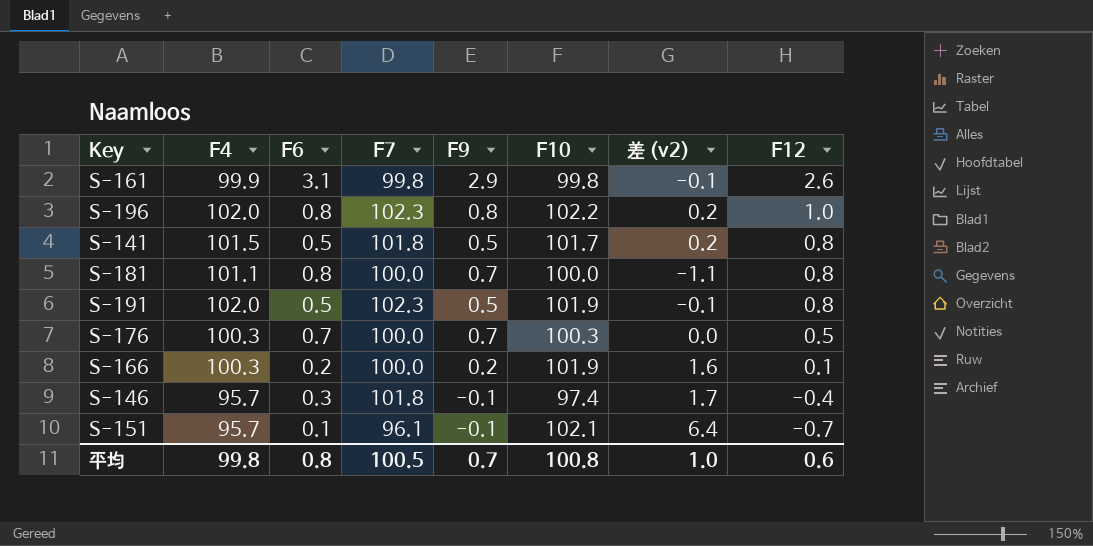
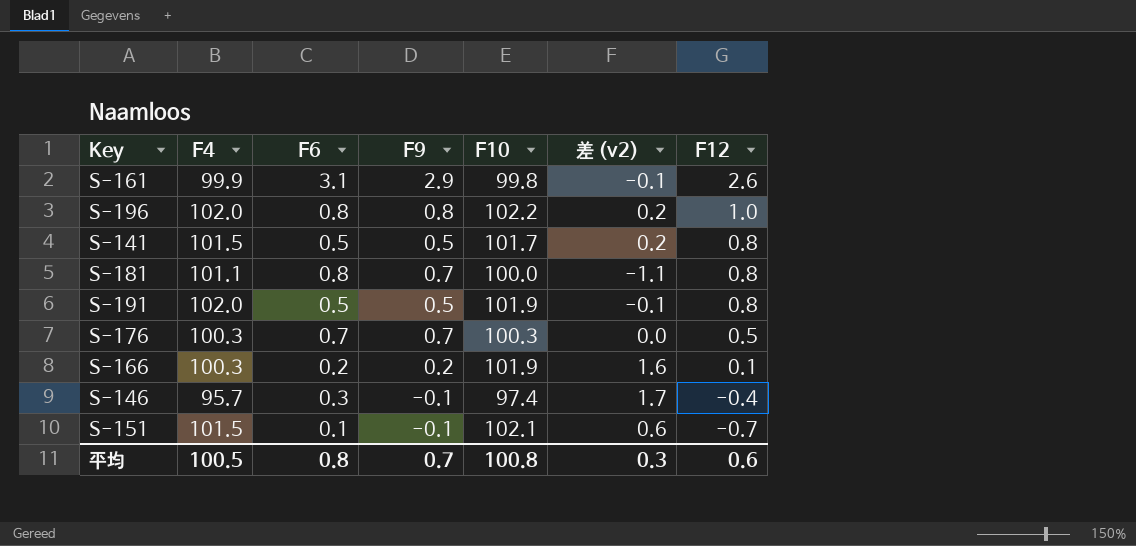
column F7 | position: 4 -> none
S-151 | F4: 95.7 -> 101.5
S-151 | 差 (v2): 6.4 -> 0.6
平均 | F4: 99.8 -> 100.5
平均 | 差 (v2): 1.0 -> 0.3

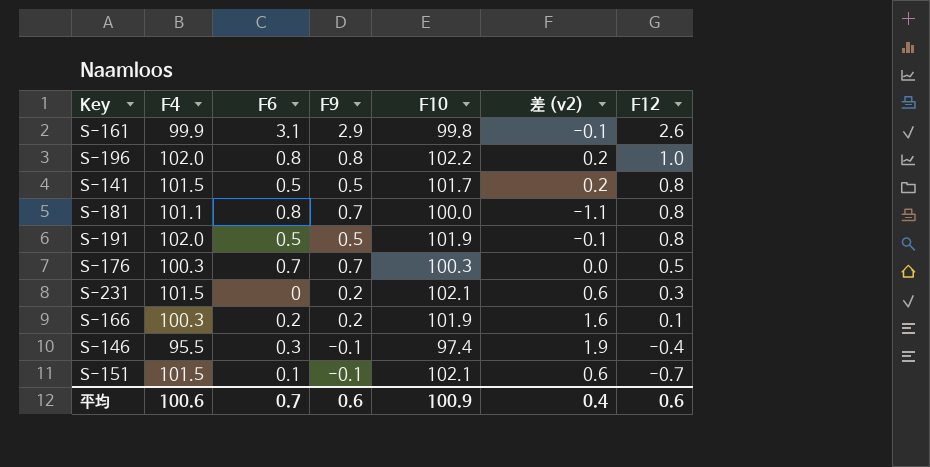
row S-231: none -> 101.5 | 0 | 0.2 | 102.1 | 0.6 | 0.3
S-146 | F4: 95.7 -> 95.5
S-146 | 差 (v2): 1.7 -> 1.9
平均 | F4: 100.5 -> 100.6
平均 | F6: 0.8 -> 0.7
平均 | F9: 0.7 -> 0.6
平均 | F10: 100.8 -> 100.9
平均 | 差 (v2): 0.3 -> 0.4

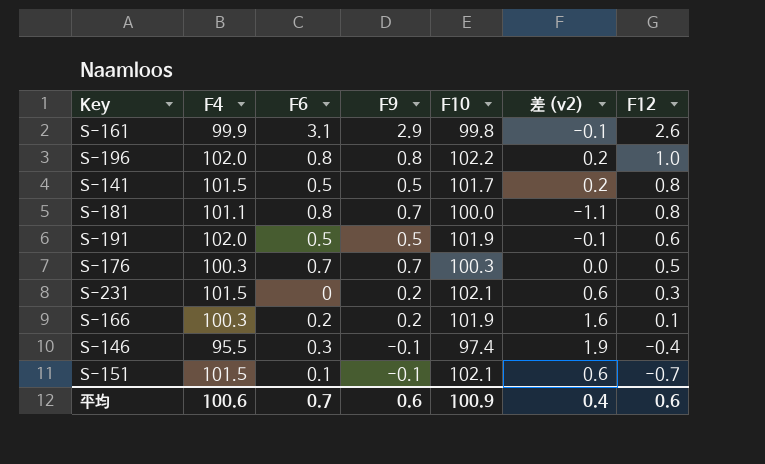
S-191 | F12: 0.8 -> 0.6

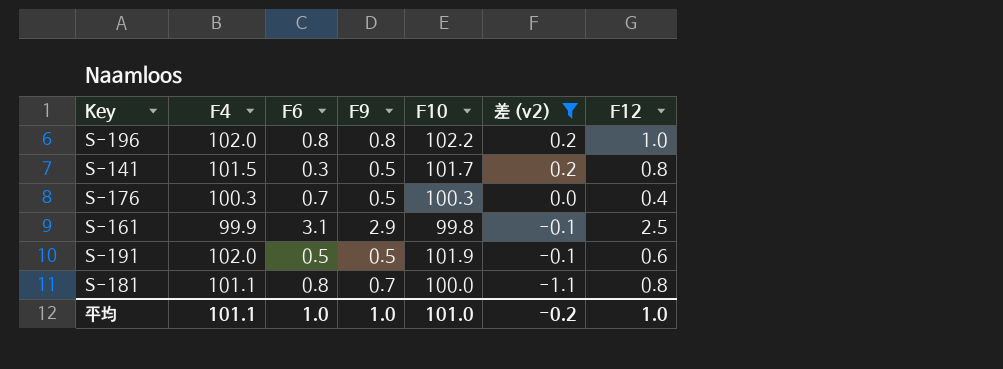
filter: none -> 差 (v2) <= 0.2
row order: F12 descending -> 差 (v2) descending
S-141 | F6: 0.5 -> 0.3
S-176 | F9: 0.7 -> 0.5
S-176 | F12: 0.5 -> 0.4
S-161 | F12: 2.6 -> 2.5
平均 | F4: 100.6 -> 101.1
平均 | F6: 0.7 -> 1.0
平均 | F9: 0.6 -> 1.0
平均 | F10: 100.9 -> 101.0
平均 | 差 (v2): 0.4 -> -0.2
平均 | F12: 0.6 -> 1.0

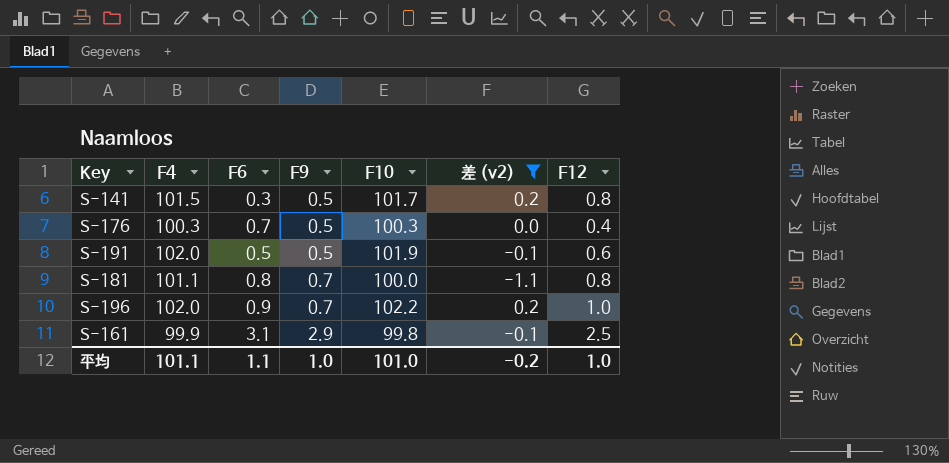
row order: 差 (v2) descending -> F9 ascending
S-196 | F6: 0.8 -> 0.9
S-196 | F9: 0.8 -> 0.7
平均 | F6: 1.0 -> 1.1

